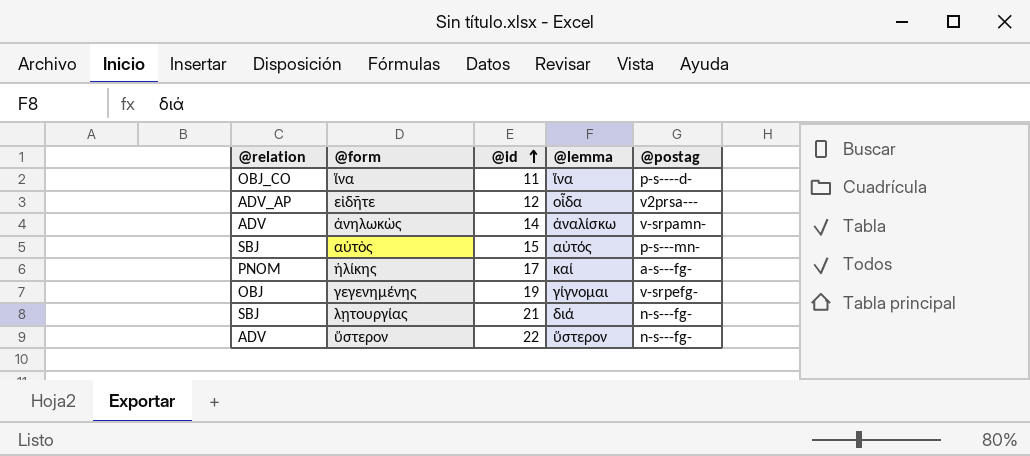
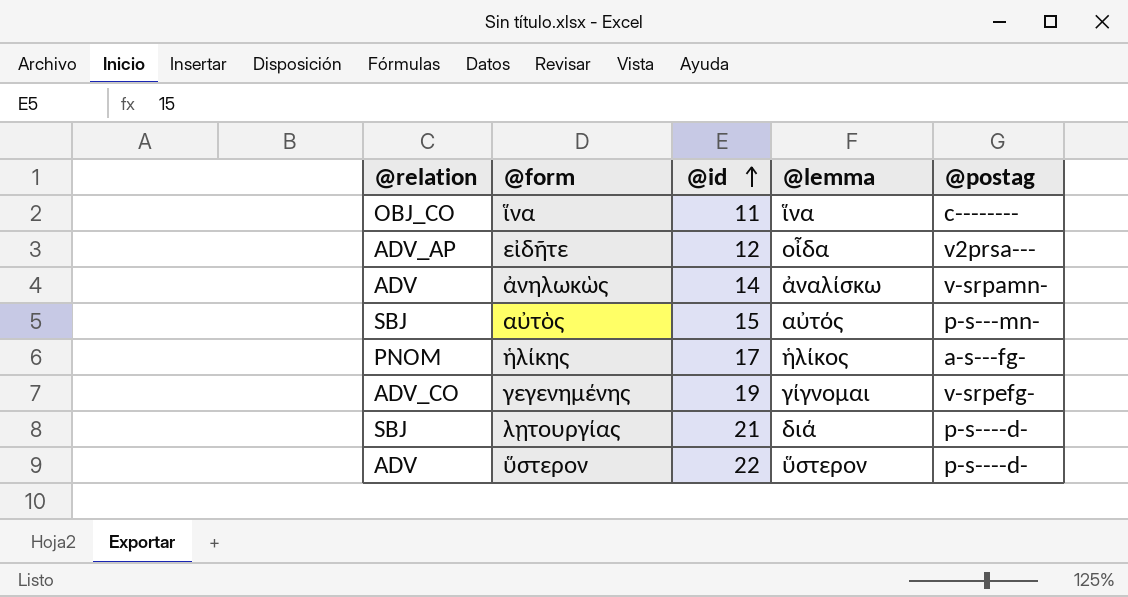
ἵνα | @postag: p-s----d- -> c--------
ἡλίκης | @lemma: καί -> ἡλίκος
γεγενημένης | @relation: OBJ -> ADV_CO
λῃτουργίας | @postag: n-s---fg- -> p-s----d-
ὕστερον | @postag: n-s---fg- -> p-s----d-

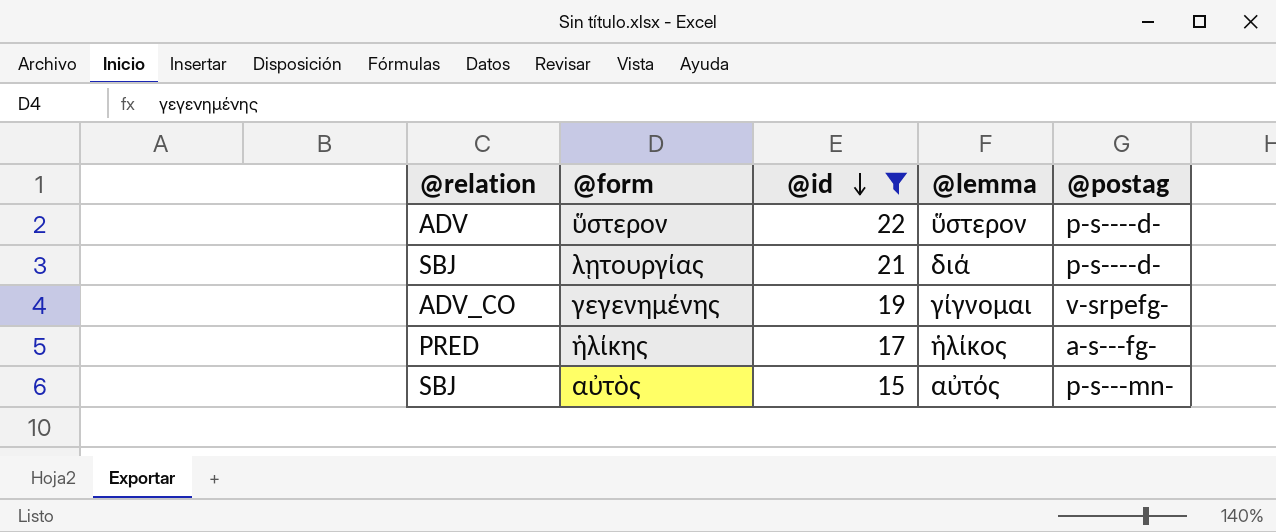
filter: none -> @id >= 15
row order: @id ascending -> @id descending
ἡλίκης | @relation: PNOM -> PRED

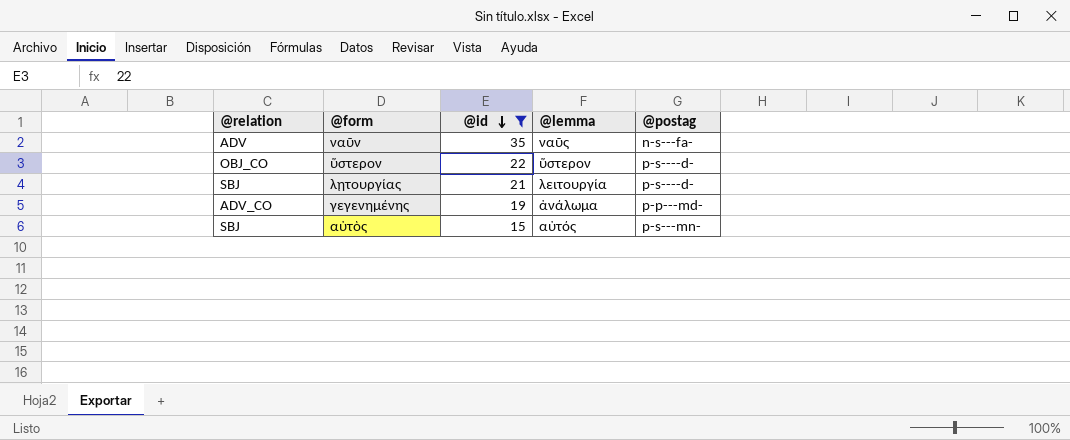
row ἡλίκης: PRED | 17 | ἡλίκος | a-s---fg- -> none
row ναῦν: none -> ADV | 35 | ναῦς | n-s---fa-
ὕστερον | @relation: ADV -> OBJ_CO
λῃτουργίας | @lemma: διά -> λειτουργία
γεγενημένης | @lemma: γίγνομαι -> ἀνάλωμα
γεγενημένης | @postag: v-srpefg- -> p-p---md-

